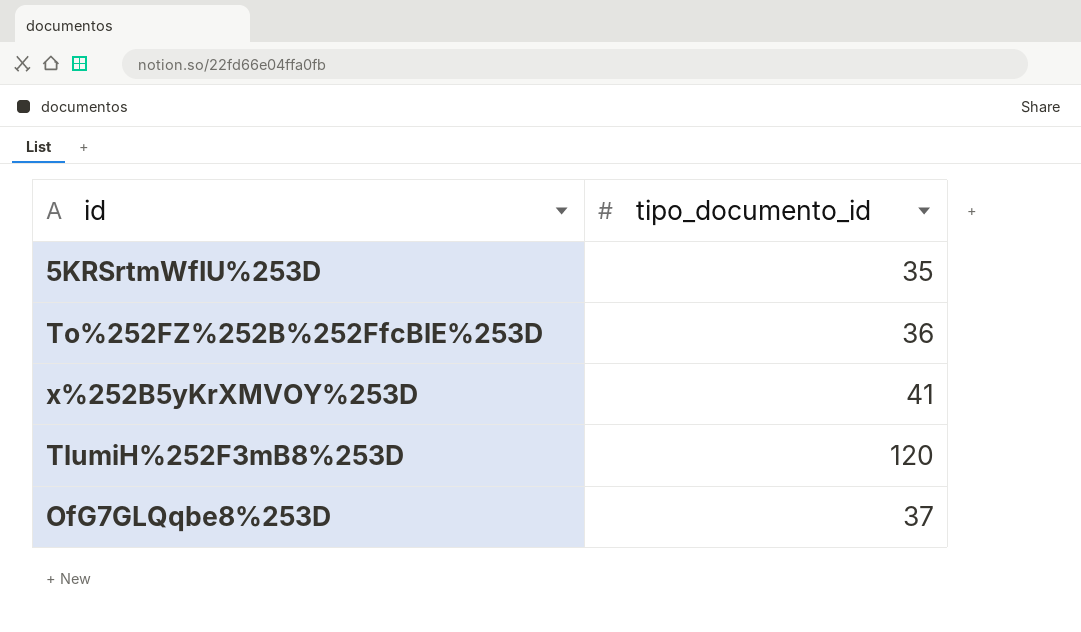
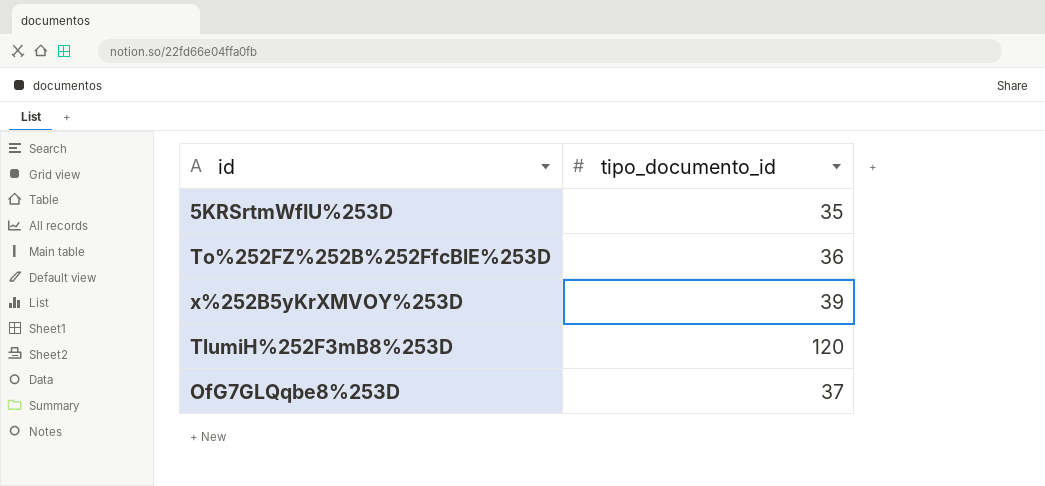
x%252B5yKrXMVOY%253D | tipo_documento_id: 41 -> 39

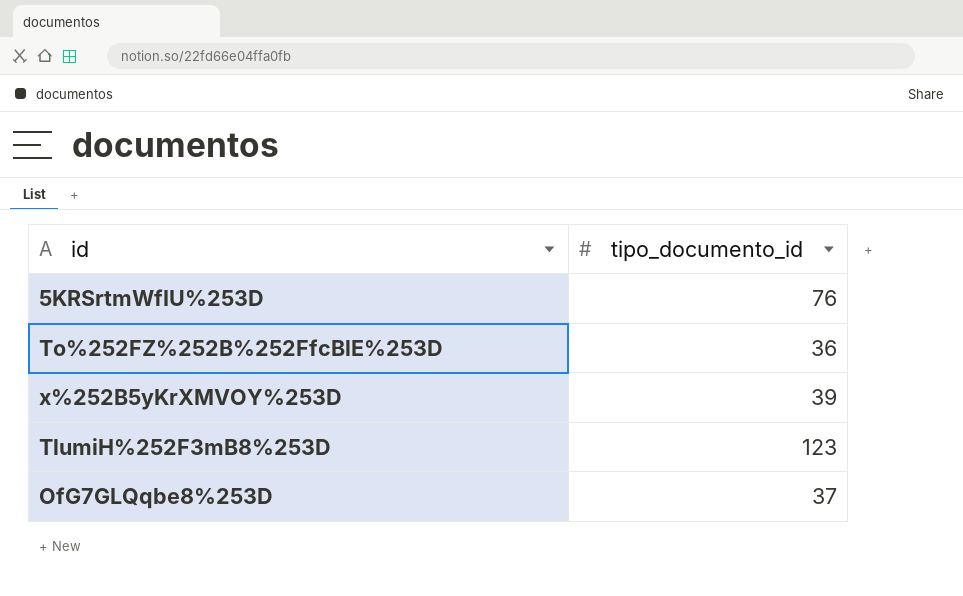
5KRSrtmWfIU%253D | tipo_documento_id: 35 -> 76
TlumiH%252F3mB8%253D | tipo_documento_id: 120 -> 123

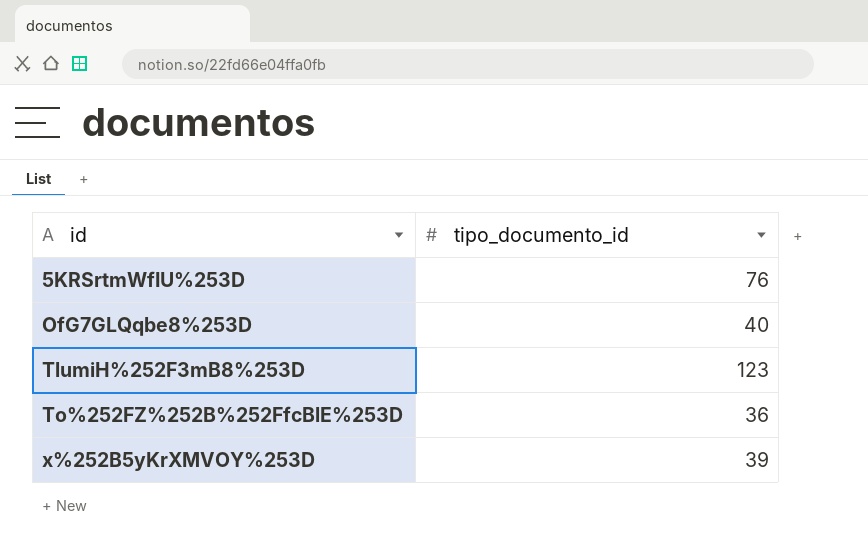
row order: none -> id ascending
OfG7GLQqbe8%253D | tipo_documento_id: 37 -> 40

